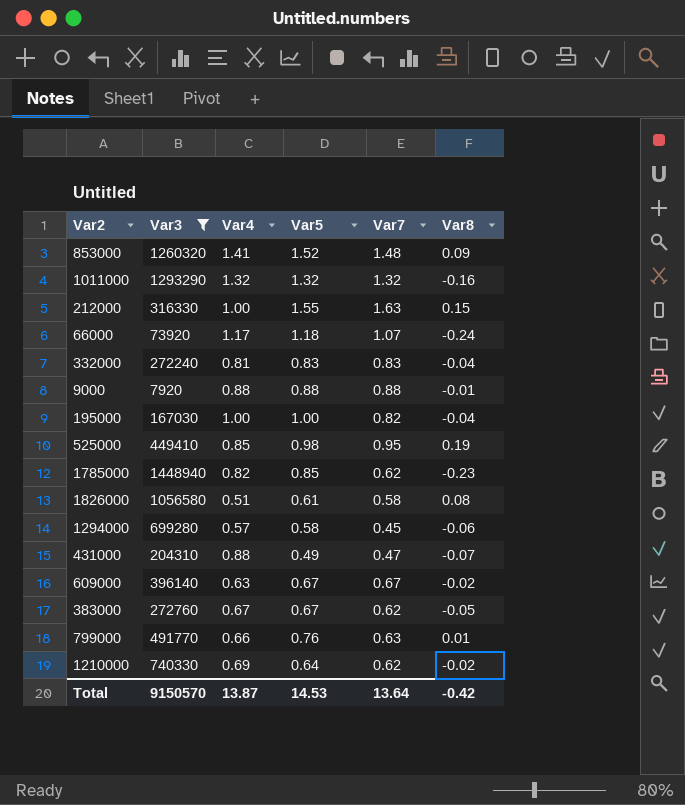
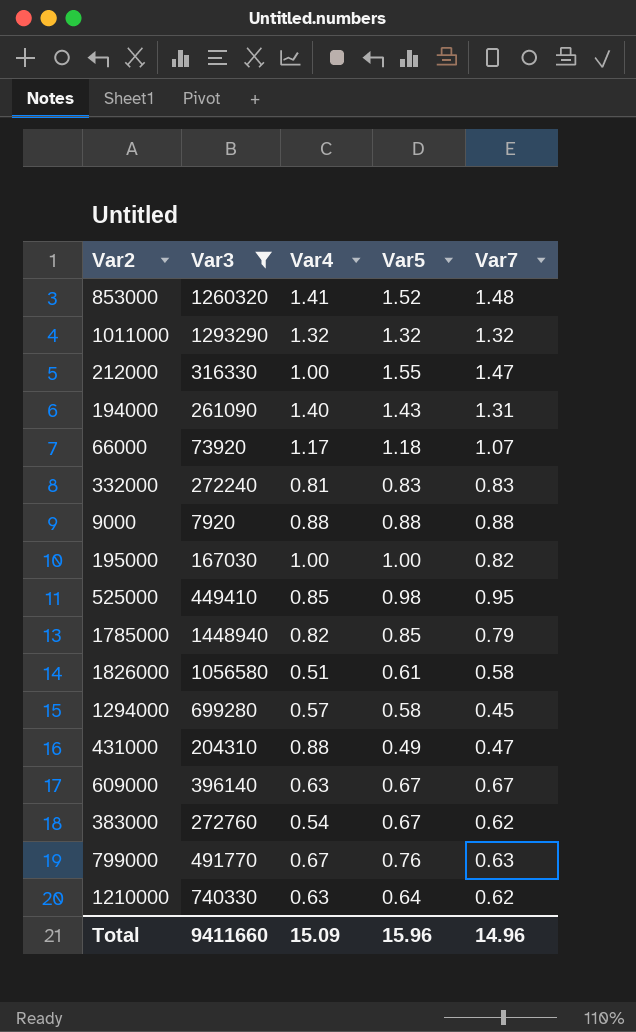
column Var8 | position: 6 -> none
212000 | Var7: 1.63 -> 1.47
row 194000: none -> 261090 | 1.40 | 1.43 | 1.31
1785000 | Var7: 0.62 -> 0.79
383000 | Var4: 0.67 -> 0.54
799000 | Var4: 0.66 -> 0.67
1210000 | Var4: 0.69 -> 0.63
Total | Var3: 9150570 -> 9411660
Total | Var4: 13.87 -> 15.09
Total | Var5: 14.53 -> 15.96
Total | Var7: 13.64 -> 14.96

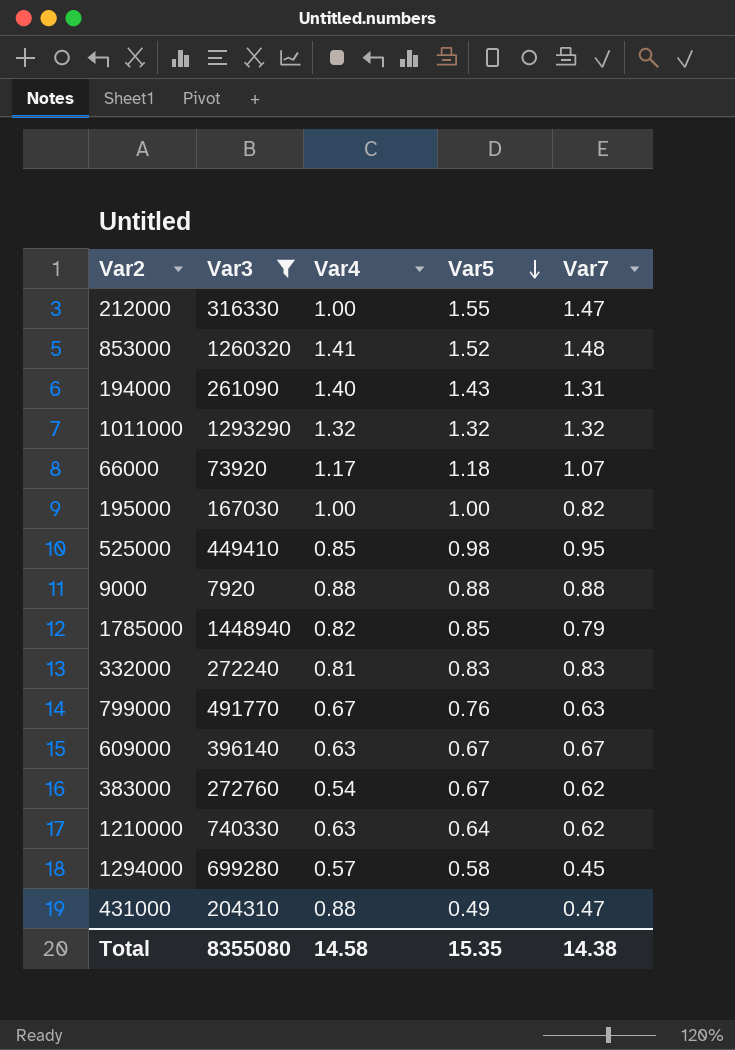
row order: none -> Var5 descending
row 1826000: 1056580 | 0.51 | 0.61 | 0.58 -> none
Total | Var3: 9411660 -> 8355080
Total | Var4: 15.09 -> 14.58
Total | Var5: 15.96 -> 15.35
Total | Var7: 14.96 -> 14.38

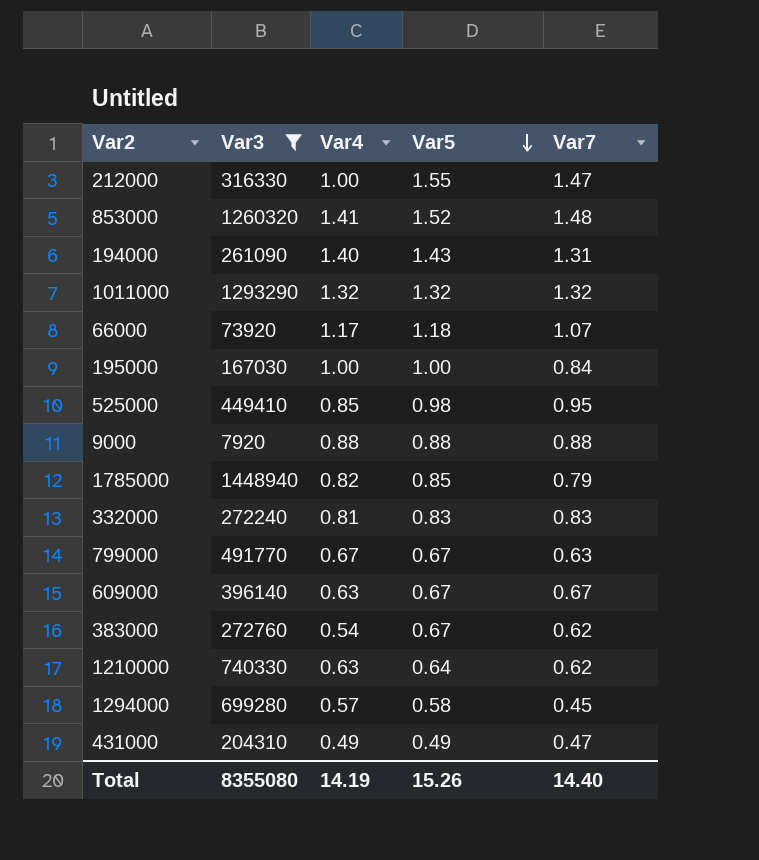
195000 | Var7: 0.82 -> 0.84
799000 | Var5: 0.76 -> 0.67
431000 | Var4: 0.88 -> 0.49
Total | Var4: 14.58 -> 14.19
Total | Var5: 15.35 -> 15.26
Total | Var7: 14.38 -> 14.40

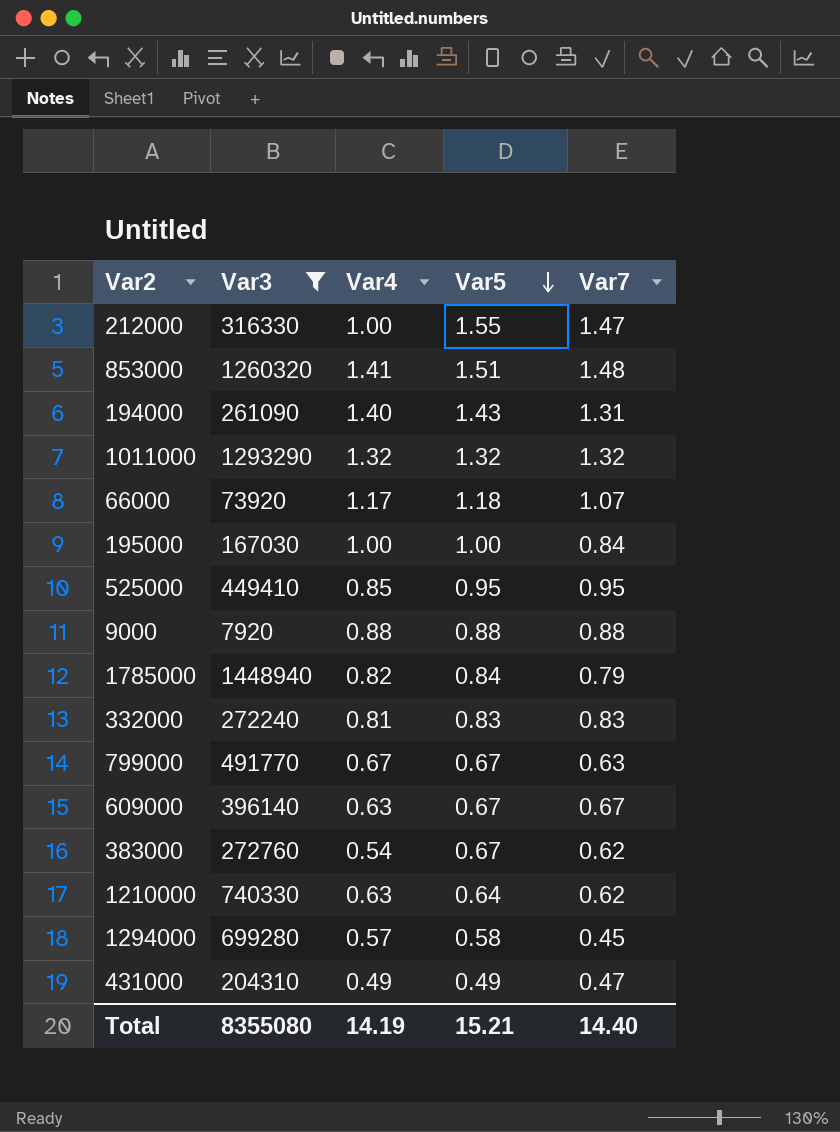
853000 | Var5: 1.52 -> 1.51
525000 | Var5: 0.98 -> 0.95
1785000 | Var5: 0.85 -> 0.84
Total | Var5: 15.26 -> 15.21

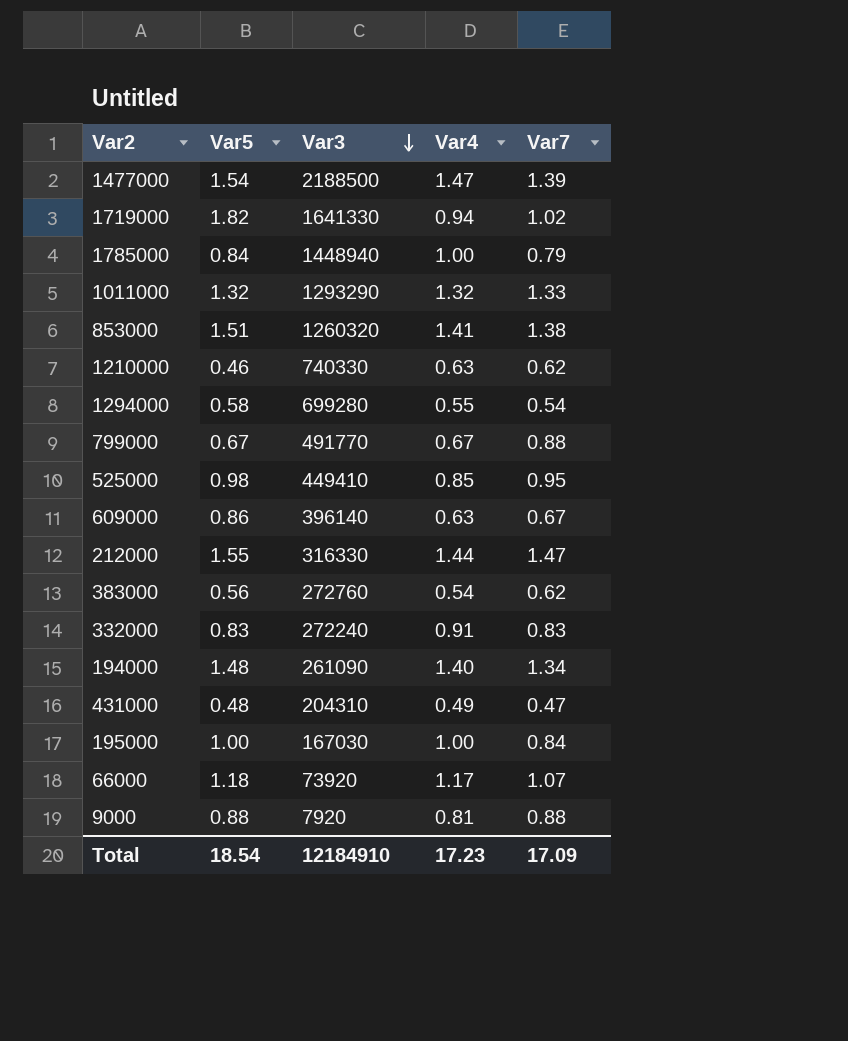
filter: Var3 <= 1448940 -> none
row order: Var5 descending -> Var3 descending
column Var5 | position: 4 -> 2
1785000 | Var4: 0.82 -> 1.00
1011000 | Var7: 1.32 -> 1.33
853000 | Var7: 1.48 -> 1.38
1210000 | Var5: 0.64 -> 0.46
1294000 | Var4: 0.57 -> 0.55
1294000 | Var7: 0.45 -> 0.54
799000 | Var7: 0.63 -> 0.88
525000 | Var5: 0.95 -> 0.98
609000 | Var5: 0.67 -> 0.86
212000 | Var4: 1.00 -> 1.44
383000 | Var5: 0.67 -> 0.56
332000 | Var4: 0.81 -> 0.91
194000 | Var5: 1.43 -> 1.48
194000 | Var7: 1.31 -> 1.34
431000 | Var5: 0.49 -> 0.48
9000 | Var4: 0.88 -> 0.81
Total | Var5: 15.21 -> 18.54
Total | Var3: 8355080 -> 12184910
Total | Var4: 14.19 -> 17.23
Total | Var7: 14.40 -> 17.09

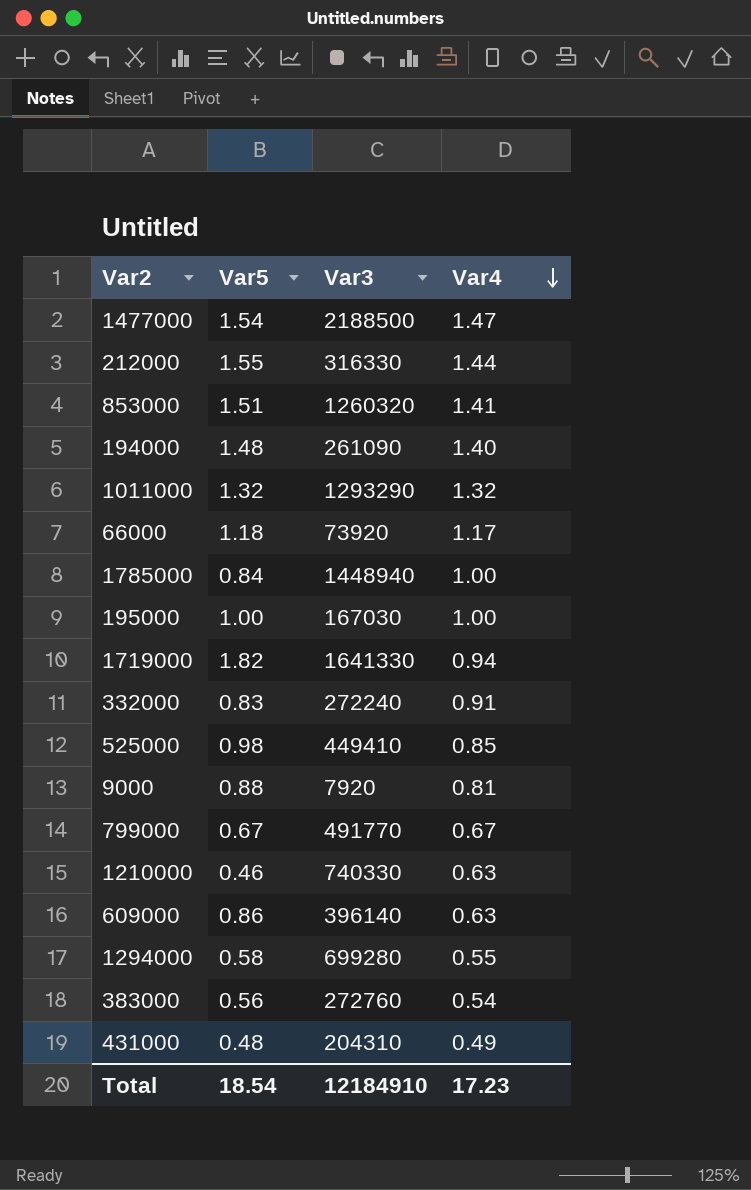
row order: Var3 descending -> Var4 descending
column Var7 | position: 5 -> none

